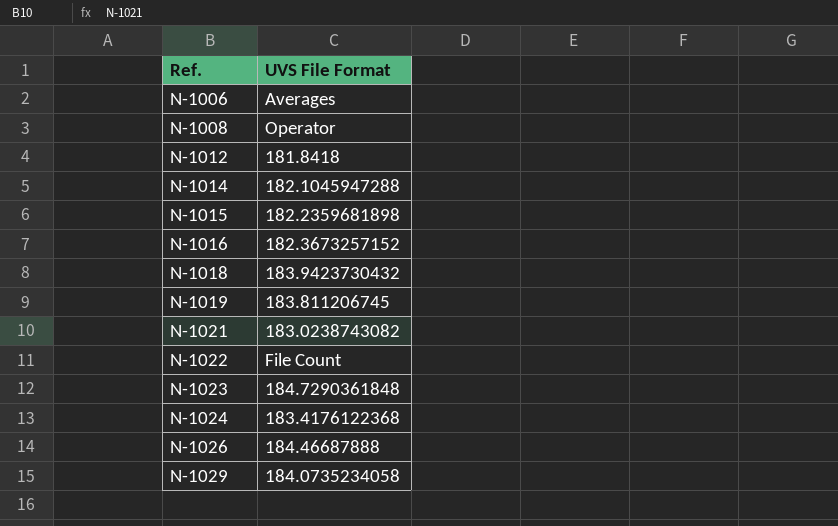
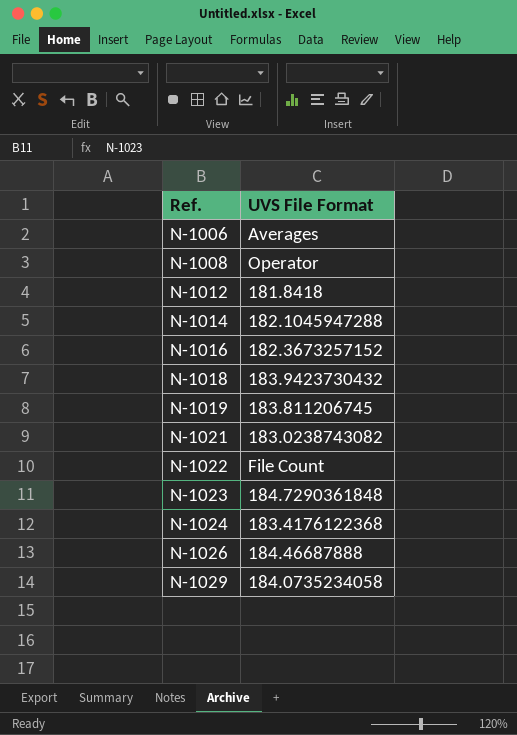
row N-1015: 182.2359681898 -> none

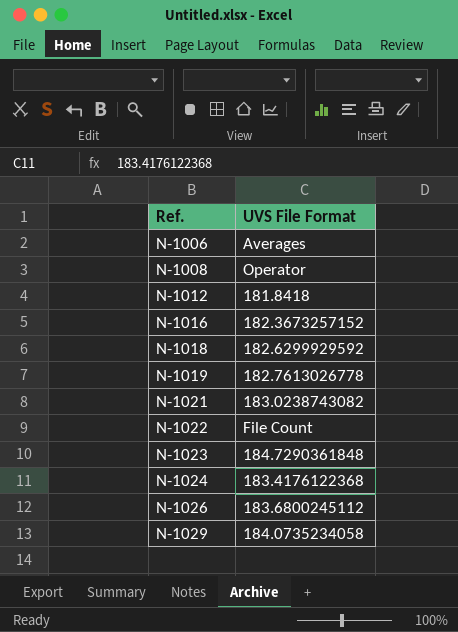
row N-1014: 182.1045947288 -> none
N-1018 | UVS File Format: 183.9423730432 -> 182.6299929592
N-1019 | UVS File Format: 183.811206745 -> 182.7613026778
N-1026 | UVS File Format: 184.46687888 -> 183.6800245112

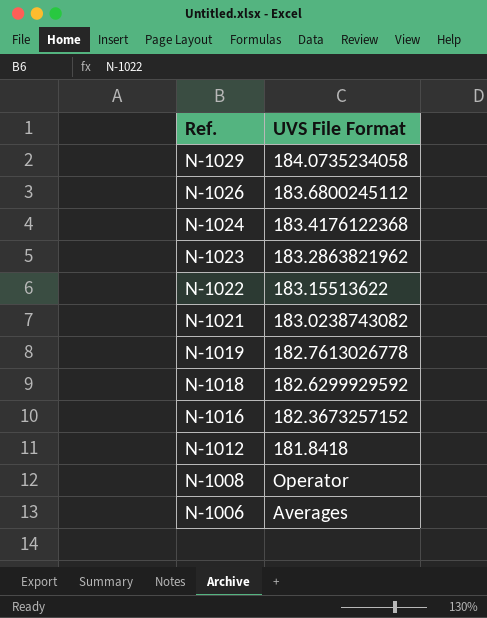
row order: Ref. ascending -> Ref. descending
N-1023 | UVS File Format: 184.7290361848 -> 183.2863821962
N-1022 | UVS File Format: File Count -> 183.15513622

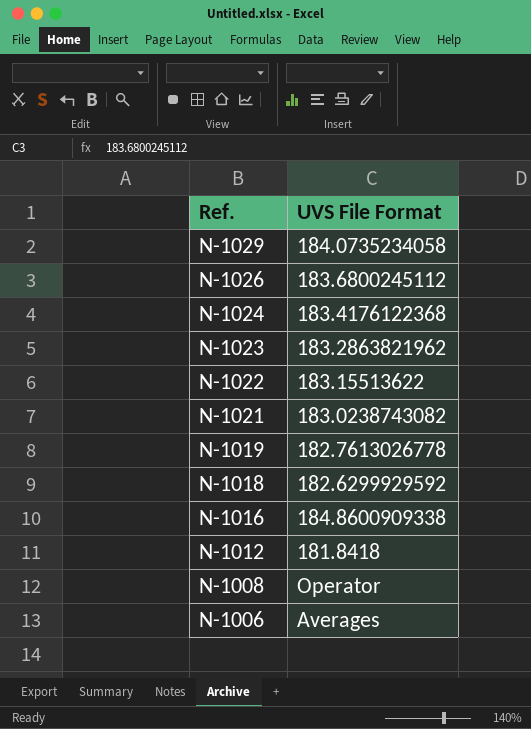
N-1016 | UVS File Format: 182.3673257152 -> 184.8600909338

